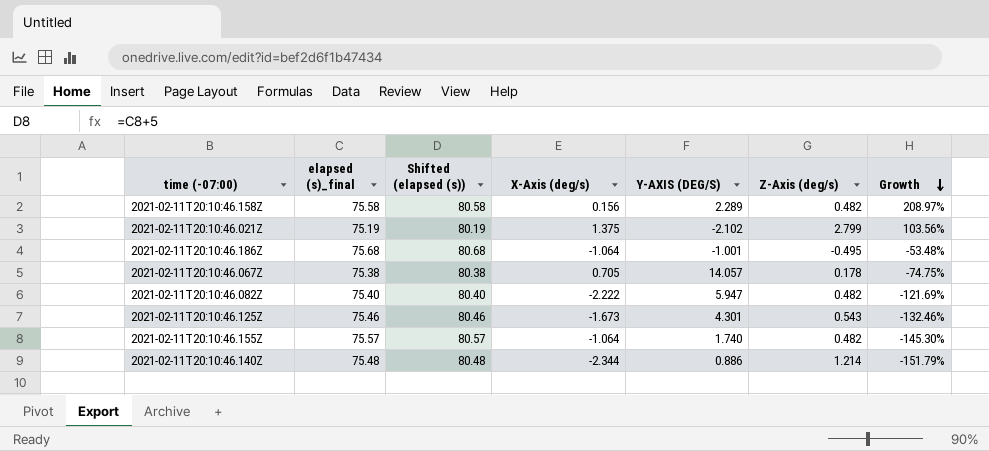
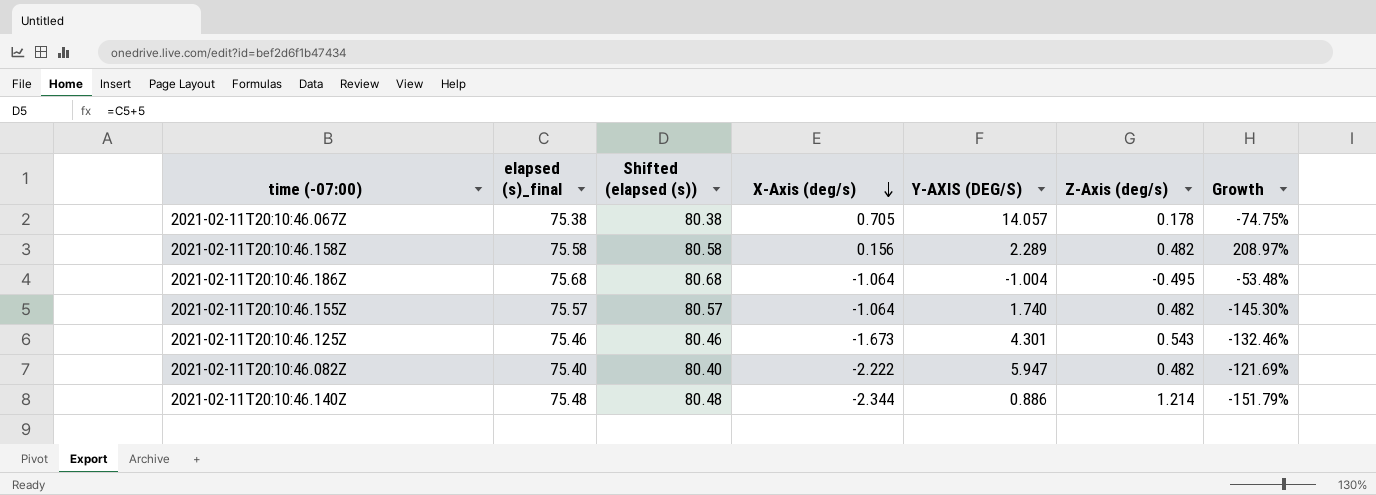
row order: Growth descending -> X-Axis (deg/s) descending
row 2021-02-11T20:10:46.021Z: 75.19 | 80.19 | 1.375 | -2.102 | 2.799 | 103.56% -> none
2021-02-11T20:10:46.186Z | Y-AXIS (DEG/S): -1.001 -> -1.004

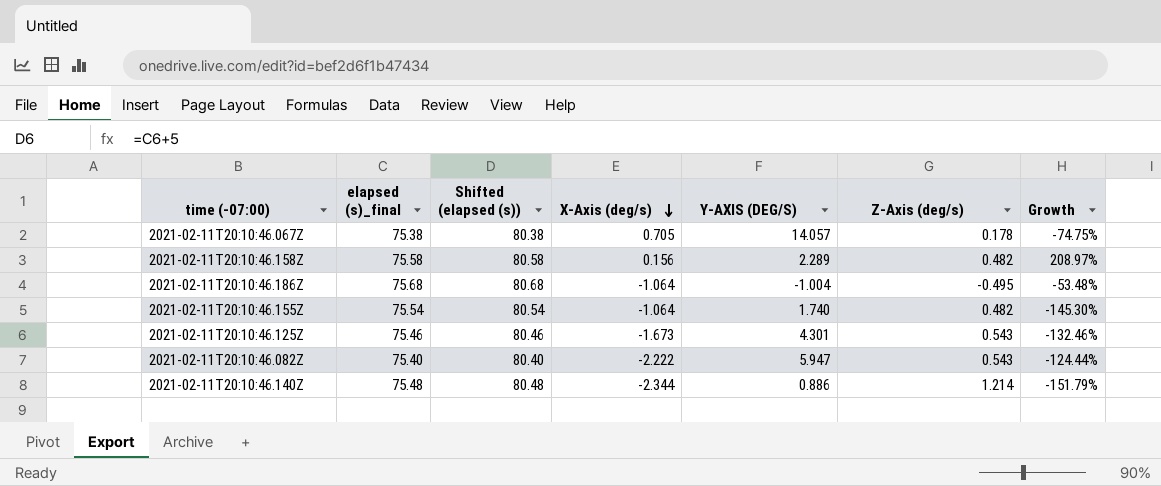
2021-02-11T20:10:46.155Z | elapsed (s)_final: 75.57 -> 75.54
2021-02-11T20:10:46.155Z | Shifted (elapsed (s)): 80.57 -> 80.54
2021-02-11T20:10:46.082Z | Z-Axis (deg/s): 0.482 -> 0.543
2021-02-11T20:10:46.082Z | Growth: -121.69% -> -124.44%

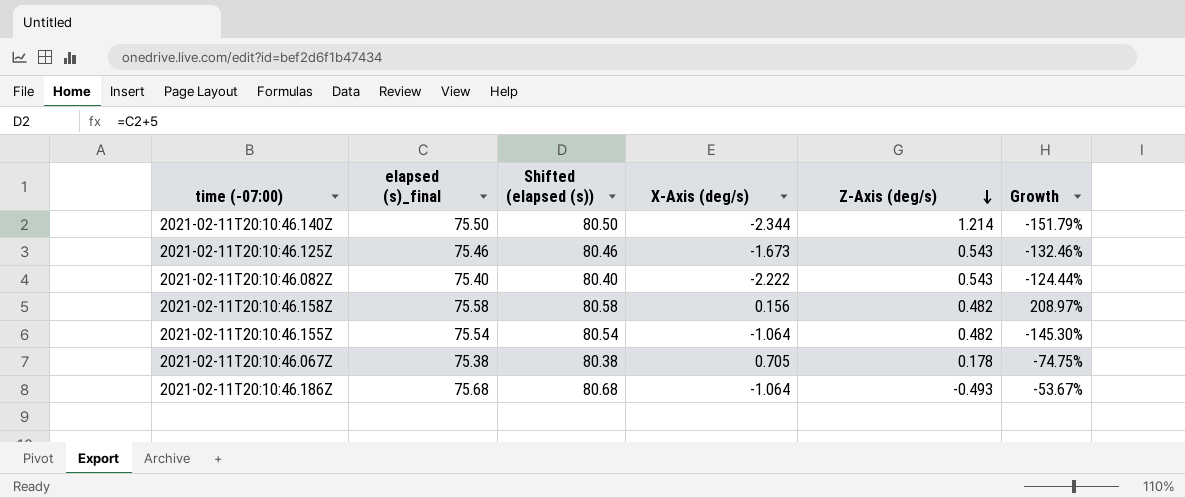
row order: X-Axis (deg/s) descending -> Z-Axis (deg/s) descending
column Y-AXIS (DEG/S) | position: 5 -> none
2021-02-11T20:10:46.140Z | elapsed (s)_final: 75.48 -> 75.50
2021-02-11T20:10:46.140Z | Shifted (elapsed (s)): 80.48 -> 80.50
2021-02-11T20:10:46.186Z | Z-Axis (deg/s): -0.495 -> -0.493
2021-02-11T20:10:46.186Z | Growth: -53.48% -> -53.67%

